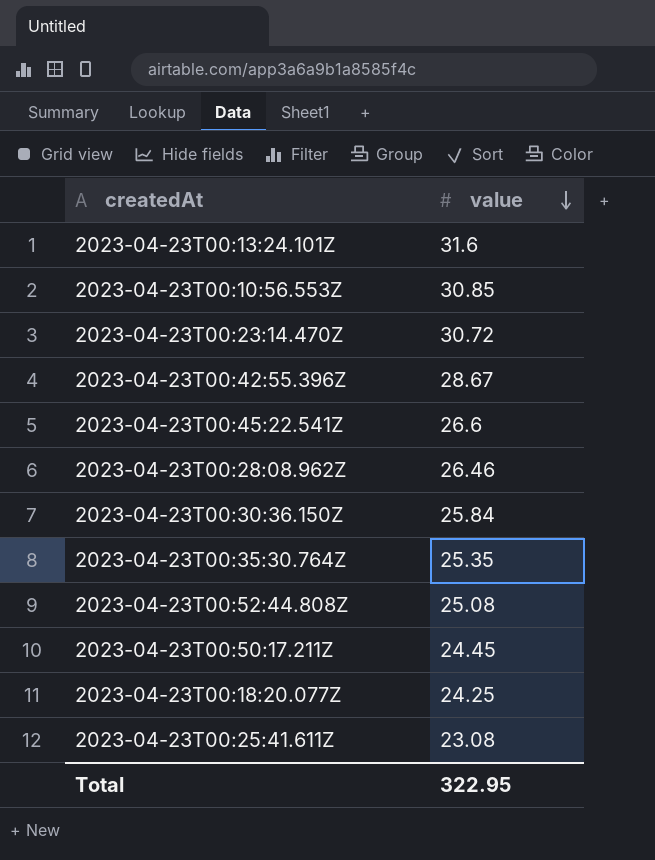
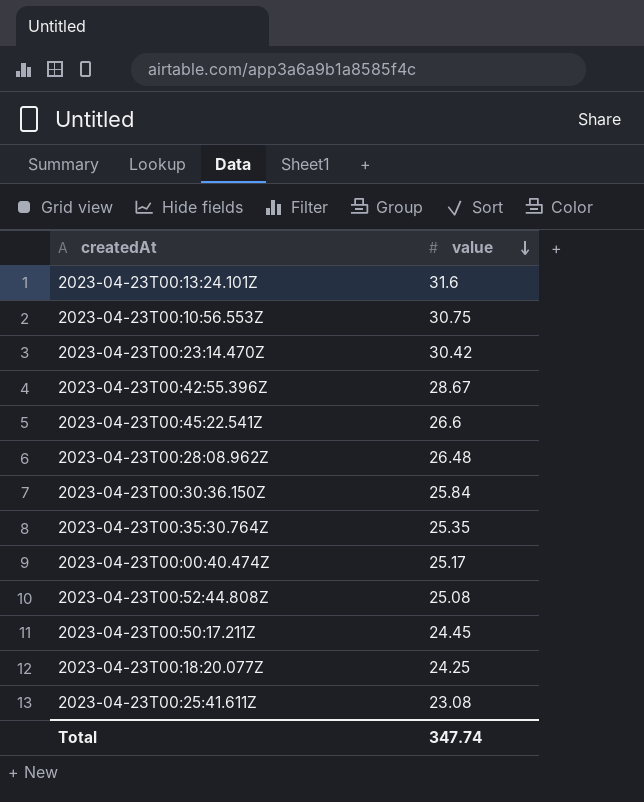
2023-04-23T00:10:56.553Z | value: 30.85 -> 30.75
2023-04-23T00:23:14.470Z | value: 30.72 -> 30.42
2023-04-23T00:28:08.962Z | value: 26.46 -> 26.48
row 2023-04-23T00:00:40.474Z: none -> 25.17
Total | value: 322.95 -> 347.74

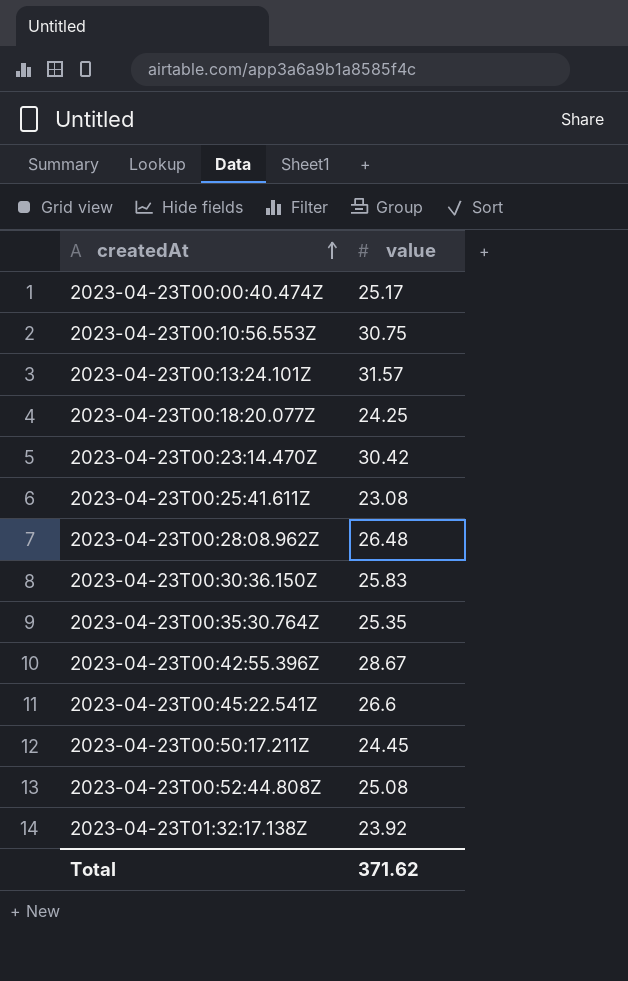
row order: value descending -> createdAt ascending
2023-04-23T00:13:24.101Z | value: 31.6 -> 31.57
2023-04-23T00:30:36.150Z | value: 25.84 -> 25.83
row 2023-04-23T01:32:17.138Z: none -> 23.92
Total | value: 347.74 -> 371.62

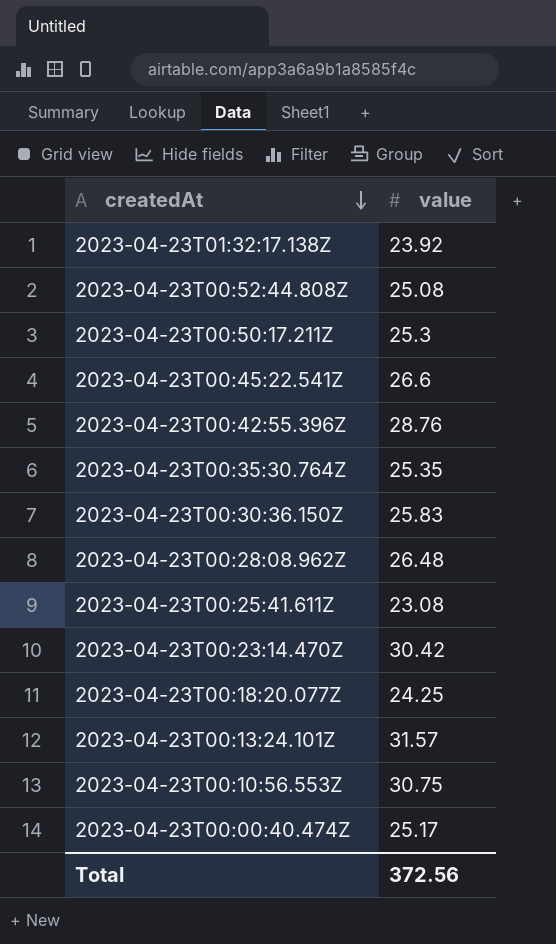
row order: createdAt ascending -> createdAt descending
2023-04-23T00:50:17.211Z | value: 24.45 -> 25.3
2023-04-23T00:42:55.396Z | value: 28.67 -> 28.76
Total | value: 371.62 -> 372.56

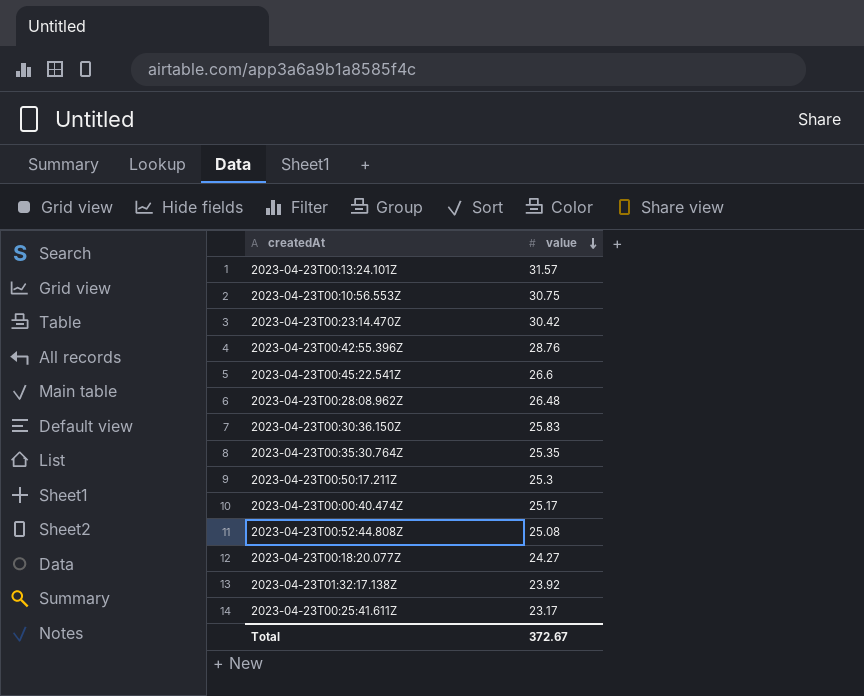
row order: createdAt descending -> value descending
2023-04-23T00:18:20.077Z | value: 24.25 -> 24.27
2023-04-23T00:25:41.611Z | value: 23.08 -> 23.17
Total | value: 372.56 -> 372.67

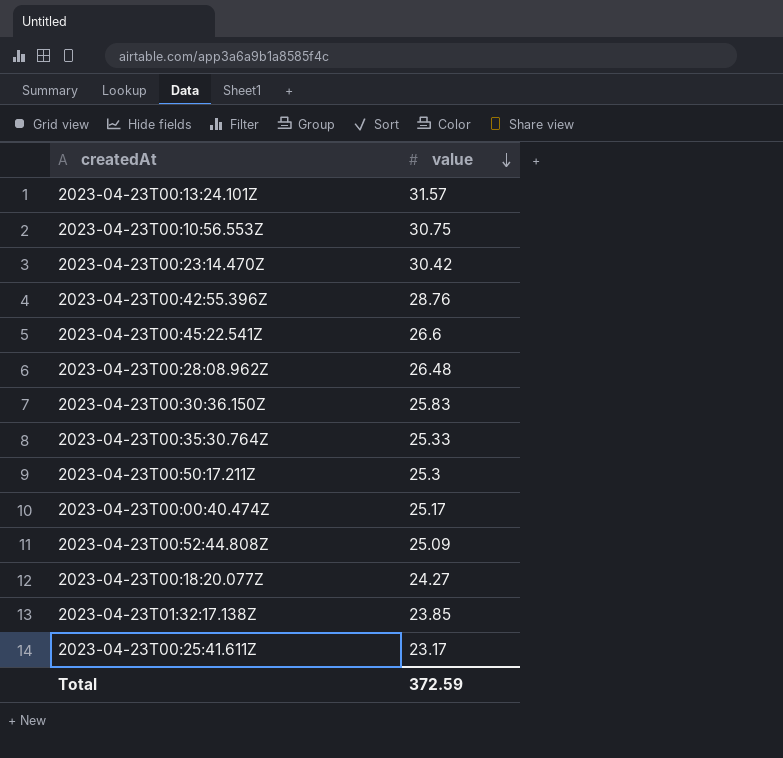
2023-04-23T00:35:30.764Z | value: 25.35 -> 25.33
2023-04-23T00:52:44.808Z | value: 25.08 -> 25.09
2023-04-23T01:32:17.138Z | value: 23.92 -> 23.85
Total | value: 372.67 -> 372.59

